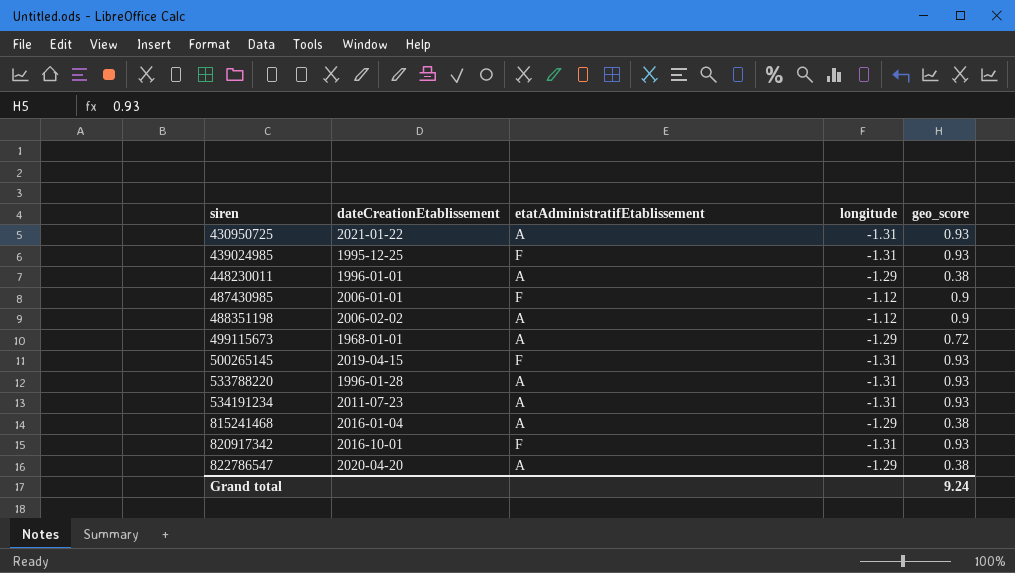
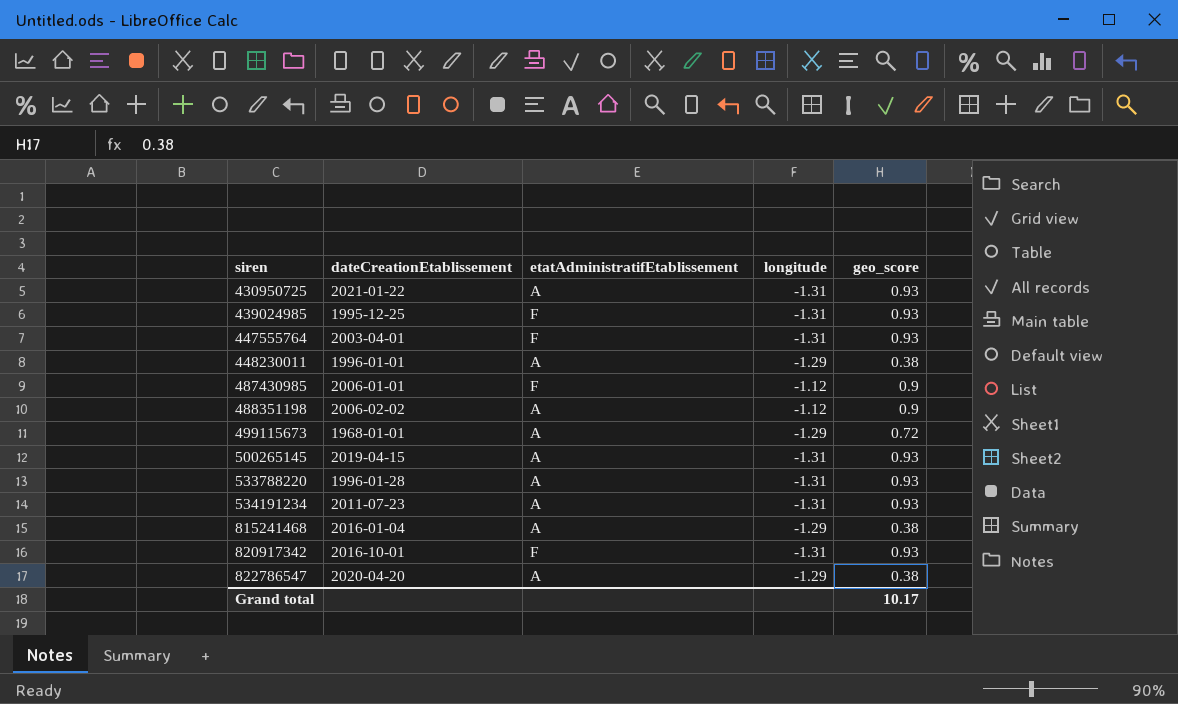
row 447555764: none -> 2003-04-01 | F | -1.31 | 0.93
500265145 | etatAdministratifEtablissement: F -> A
Grand total | geo_score: 9.24 -> 10.17

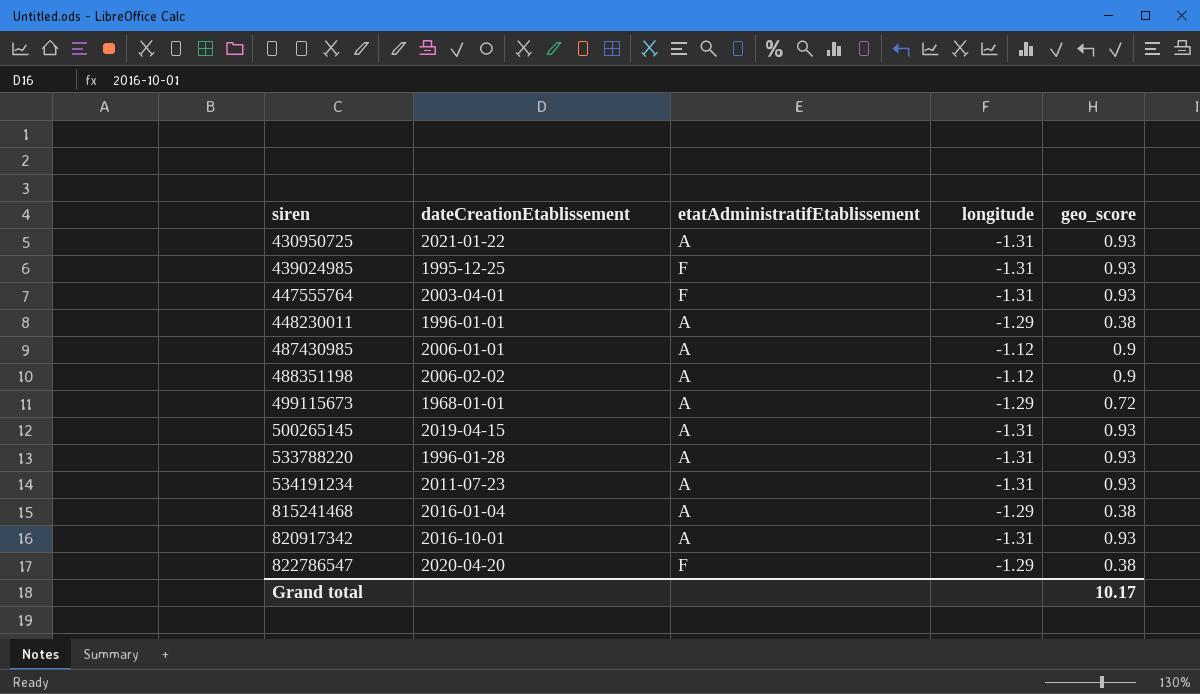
487430985 | etatAdministratifEtablissement: F -> A
820917342 | etatAdministratifEtablissement: F -> A
822786547 | etatAdministratifEtablissement: A -> F

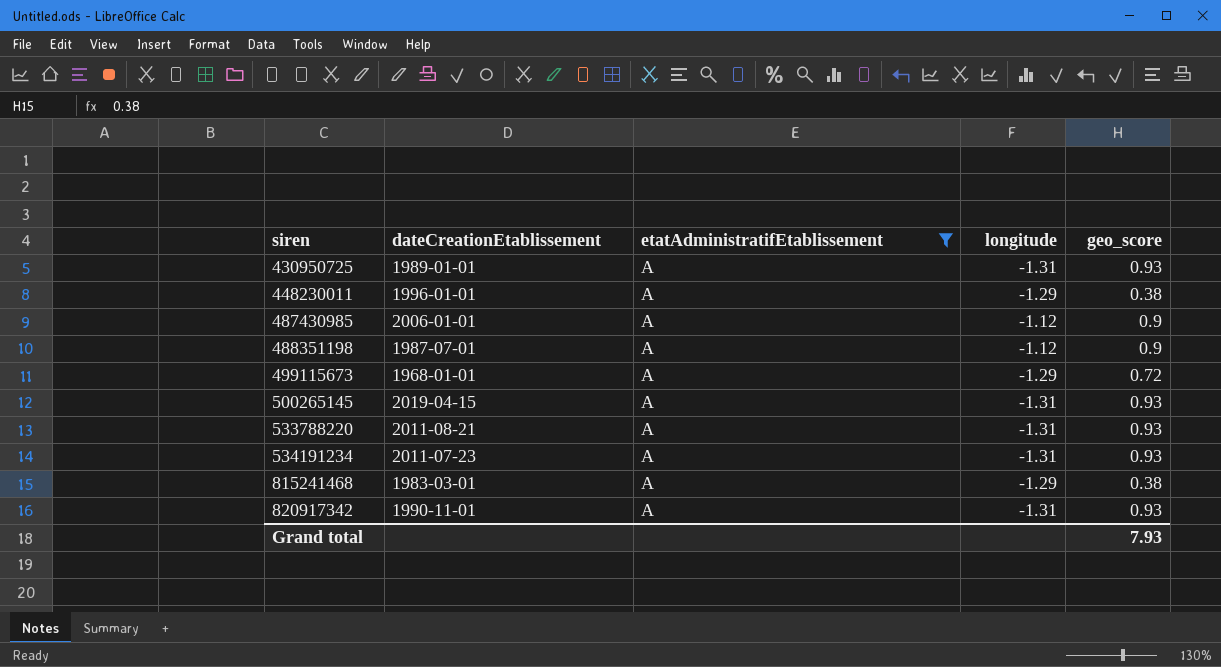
filter: none -> etatAdministratifEtablissement = A
430950725 | dateCreationEtablissement: 2021-01-22 -> 1989-01-01
488351198 | dateCreationEtablissement: 2006-02-02 -> 1987-07-01
533788220 | dateCreationEtablissement: 1996-01-28 -> 2011-08-21
815241468 | dateCreationEtablissement: 2016-01-04 -> 1983-03-01
820917342 | dateCreationEtablissement: 2016-10-01 -> 1990-11-01
Grand total | geo_score: 10.17 -> 7.93

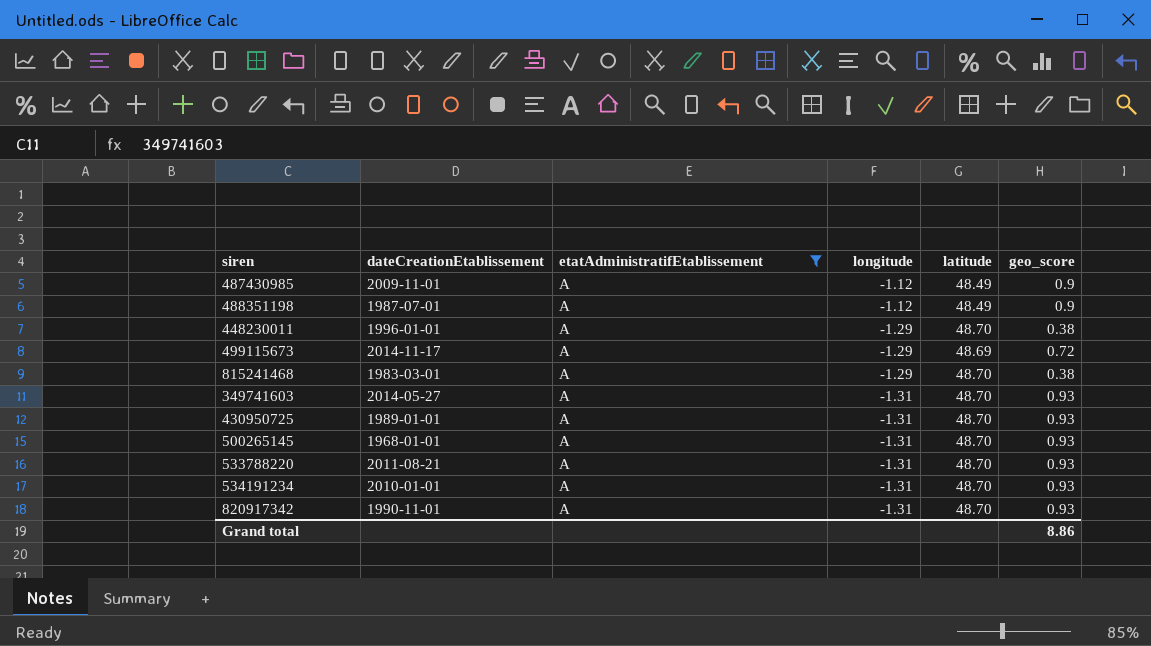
row order: siren ascending -> longitude descending
column latitude | position: none -> 5
487430985 | dateCreationEtablissement: 2006-01-01 -> 2009-11-01
499115673 | dateCreationEtablissement: 1968-01-01 -> 2014-11-17
row 349741603: none -> 2014-05-27 | A | -1.31 | 48.70 | 0.93
500265145 | dateCreationEtablissement: 2019-04-15 -> 1968-01-01
534191234 | dateCreationEtablissement: 2011-07-23 -> 2010-01-01
Grand total | geo_score: 7.93 -> 8.86

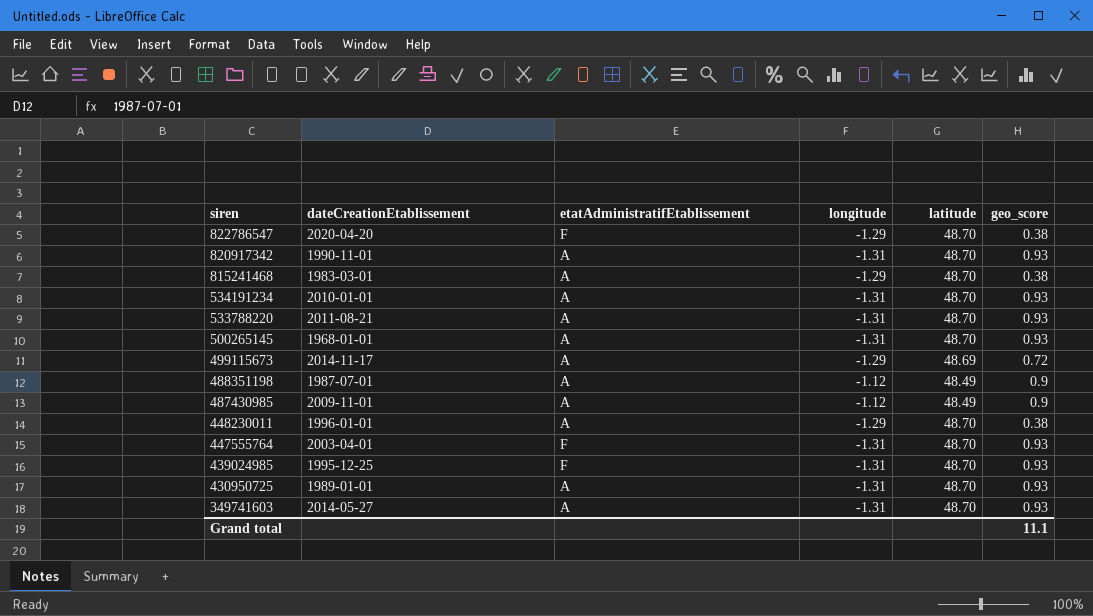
filter: etatAdministratifEtablissement = A -> none
row order: longitude descending -> siren descending
Grand total | geo_score: 8.86 -> 11.1

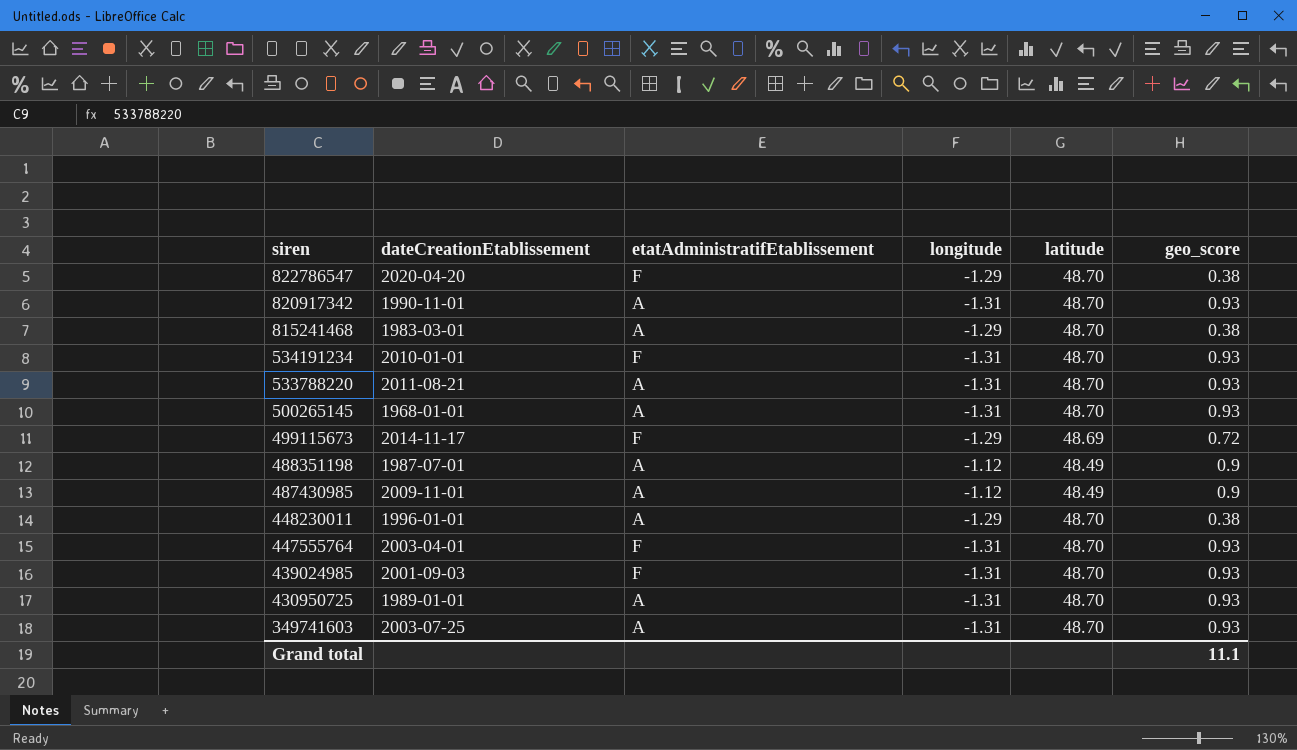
534191234 | etatAdministratifEtablissement: A -> F
499115673 | etatAdministratifEtablissement: A -> F
439024985 | dateCreationEtablissement: 1995-12-25 -> 2001-09-03
349741603 | dateCreationEtablissement: 2014-05-27 -> 2003-07-25

